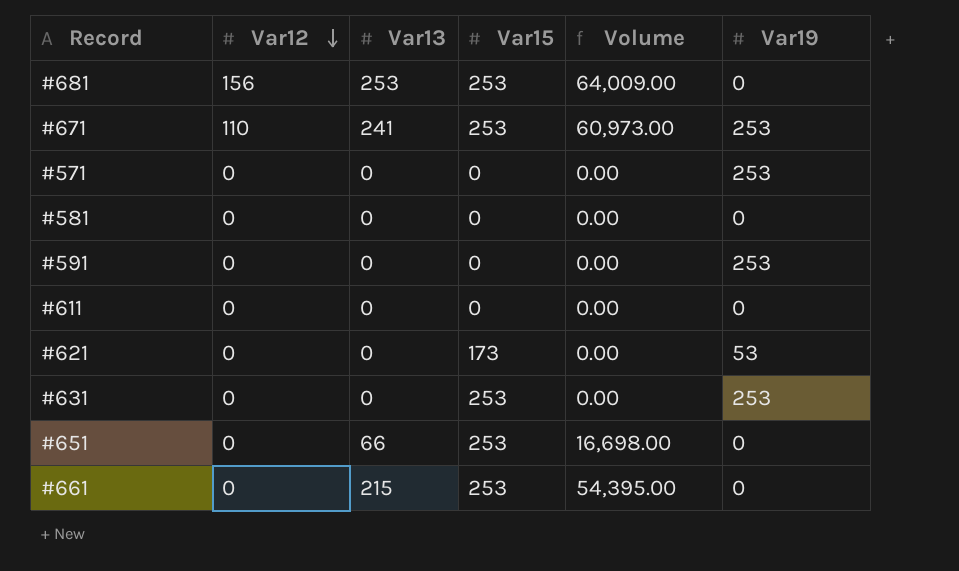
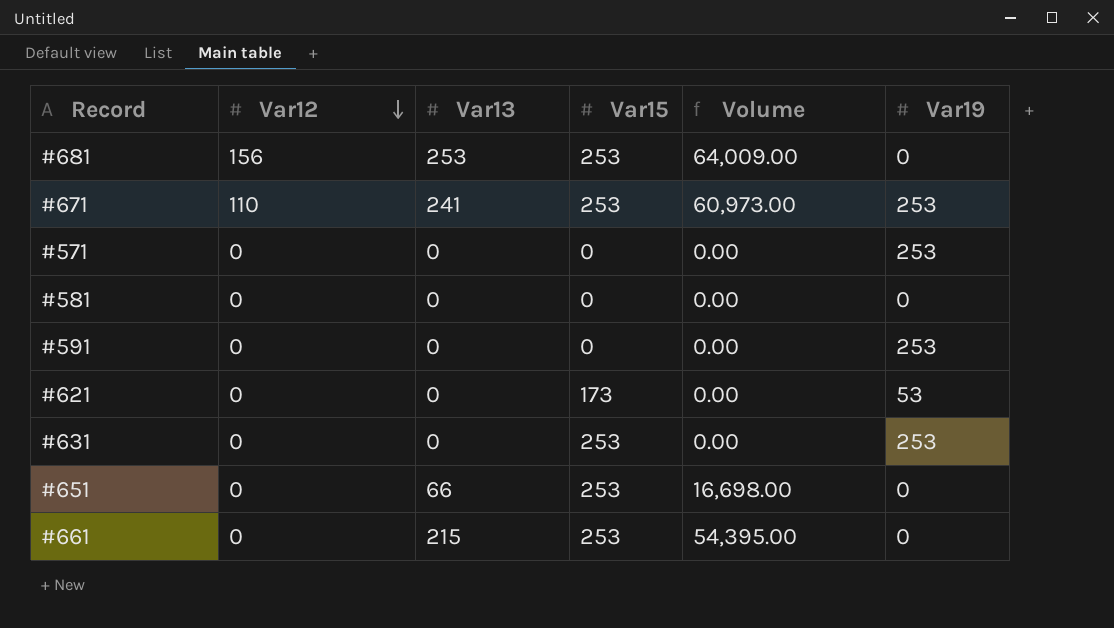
row #611: 0 | 0 | 0 | 0.00 | 0 -> none

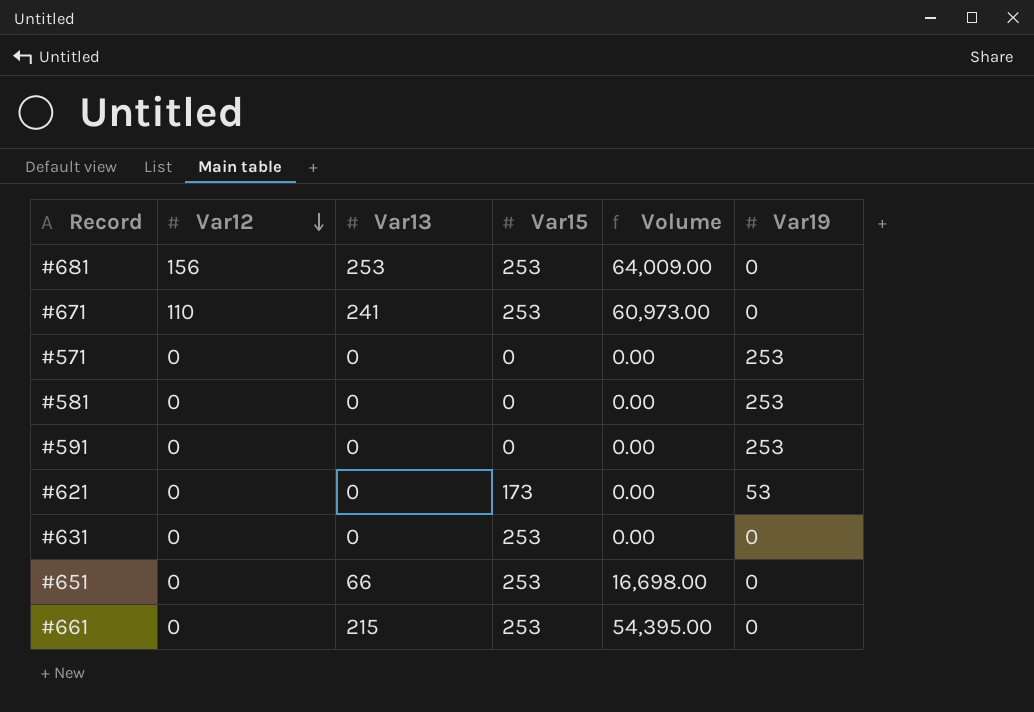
#671 | Var19: 253 -> 0
#581 | Var19: 0 -> 253
#631 | Var19: 253 -> 0

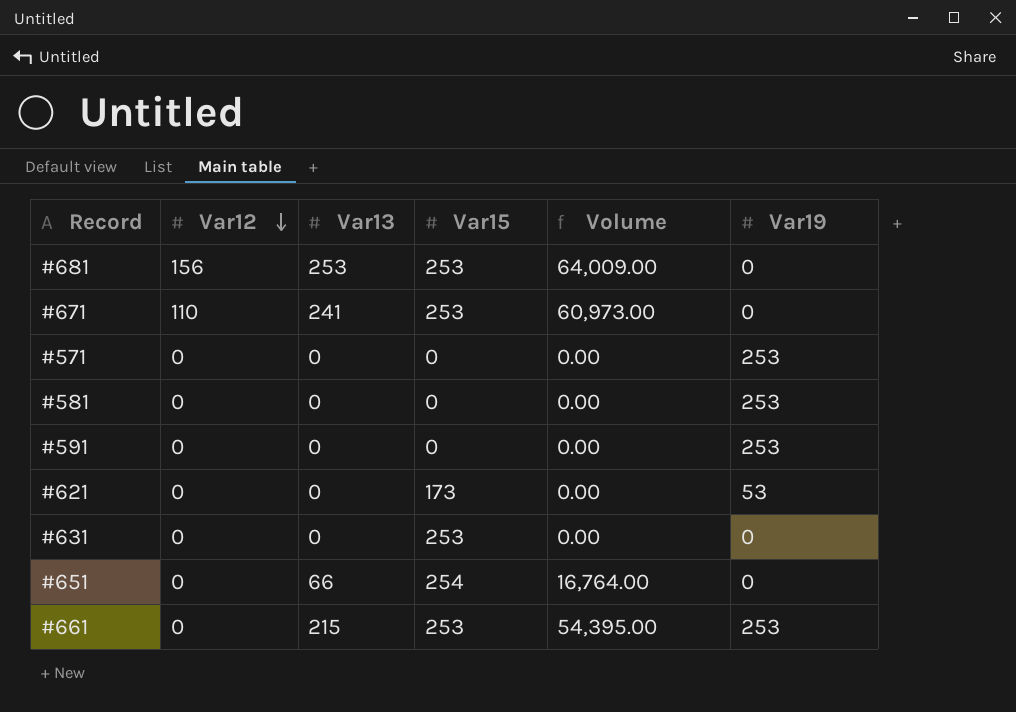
#651 | Var15: 253 -> 254
#651 | Volume: 16,698.00 -> 16,764.00
#661 | Var19: 0 -> 253

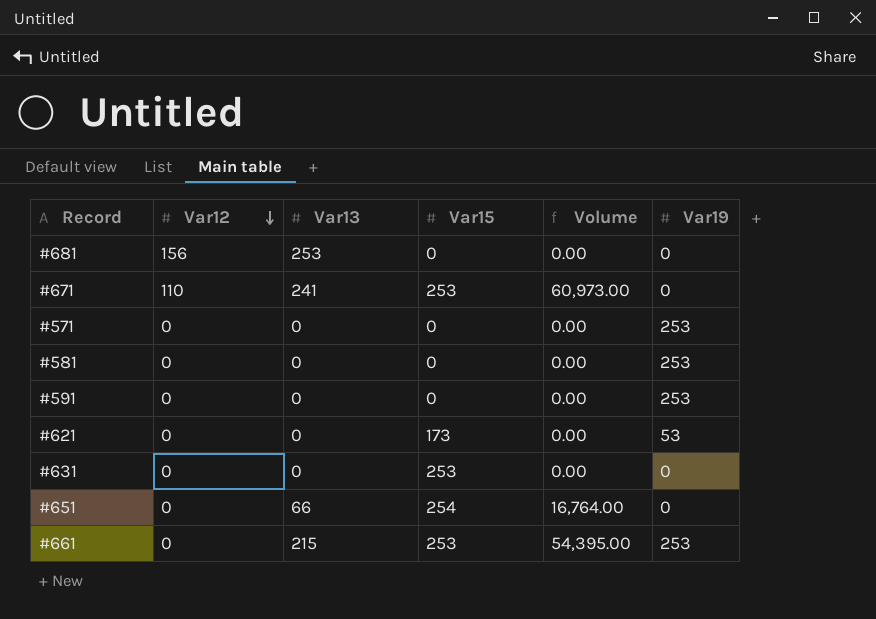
#681 | Var15: 253 -> 0
#681 | Volume: 64,009.00 -> 0.00

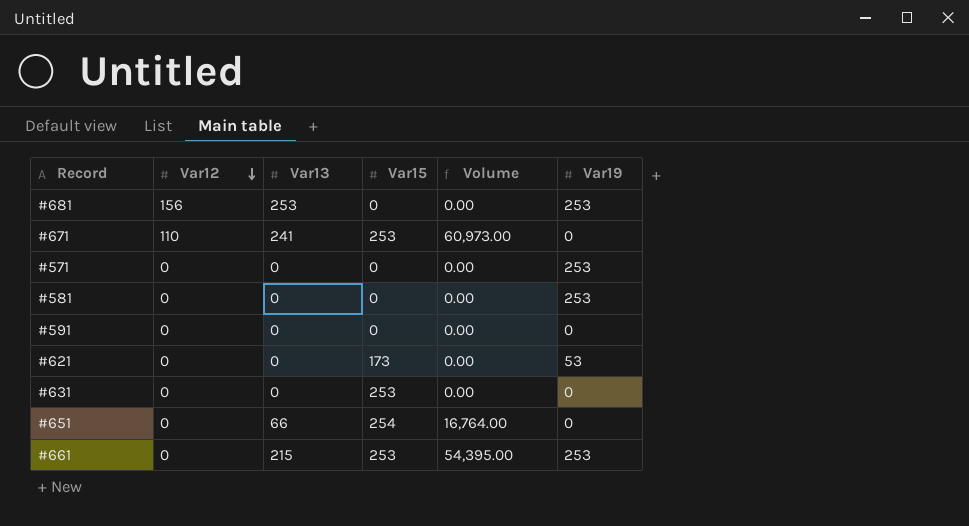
#681 | Var19: 0 -> 253
#591 | Var19: 253 -> 0

